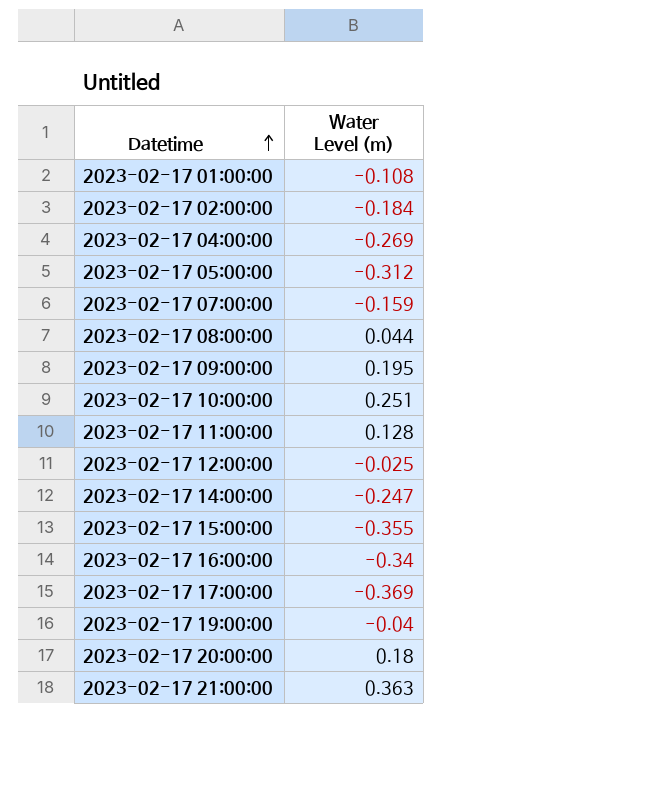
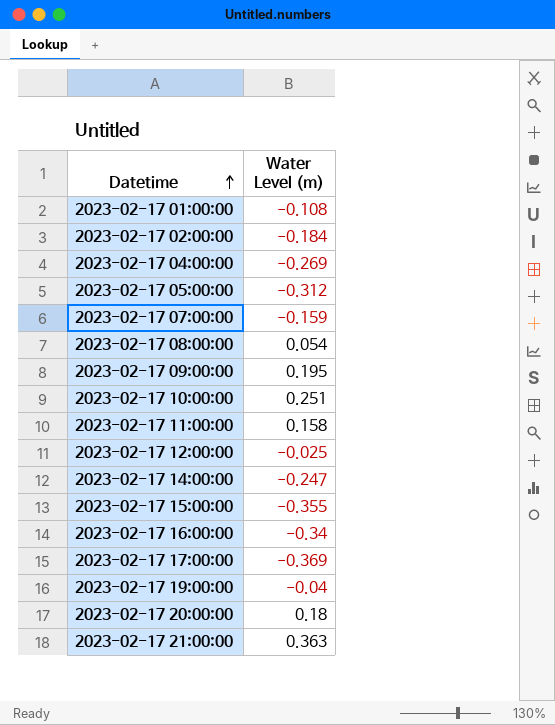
2023-02-17 08:00:00 | Water Level (m): 0.044 -> 0.054
2023-02-17 11:00:00 | Water Level (m): 0.128 -> 0.158

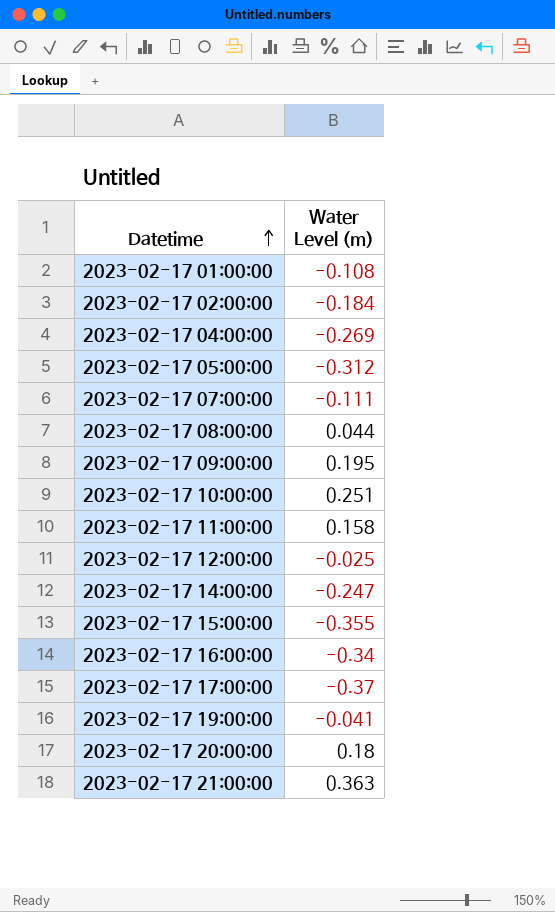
2023-02-17 07:00:00 | Water Level (m): -0.159 -> -0.111
2023-02-17 08:00:00 | Water Level (m): 0.054 -> 0.044
2023-02-17 17:00:00 | Water Level (m): -0.369 -> -0.37
2023-02-17 19:00:00 | Water Level (m): -0.04 -> -0.041

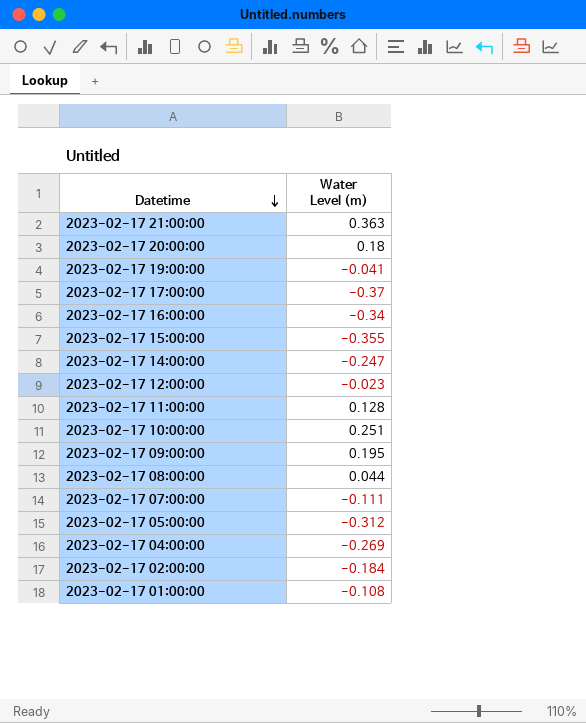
row order: Datetime ascending -> Datetime descending
2023-02-17 12:00:00 | Water Level (m): -0.025 -> -0.023
2023-02-17 11:00:00 | Water Level (m): 0.158 -> 0.128

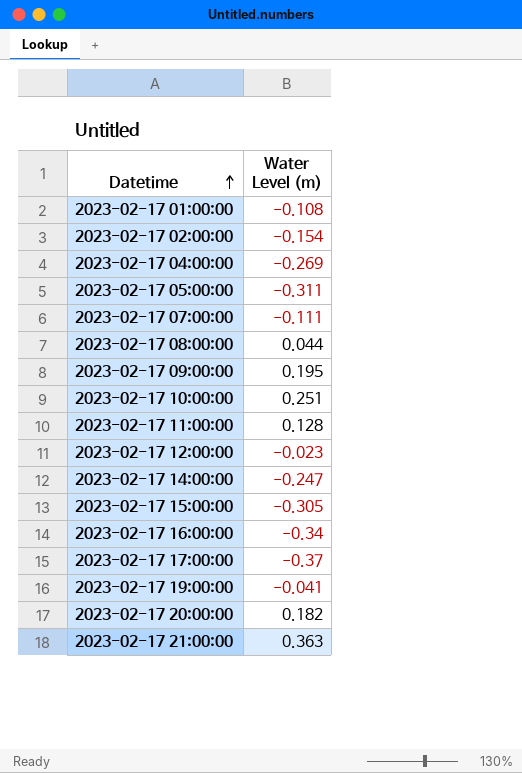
row order: Datetime descending -> Datetime ascending
2023-02-17 02:00:00 | Water Level (m): -0.184 -> -0.154
2023-02-17 05:00:00 | Water Level (m): -0.312 -> -0.311
2023-02-17 15:00:00 | Water Level (m): -0.355 -> -0.305
2023-02-17 20:00:00 | Water Level (m): 0.18 -> 0.182

